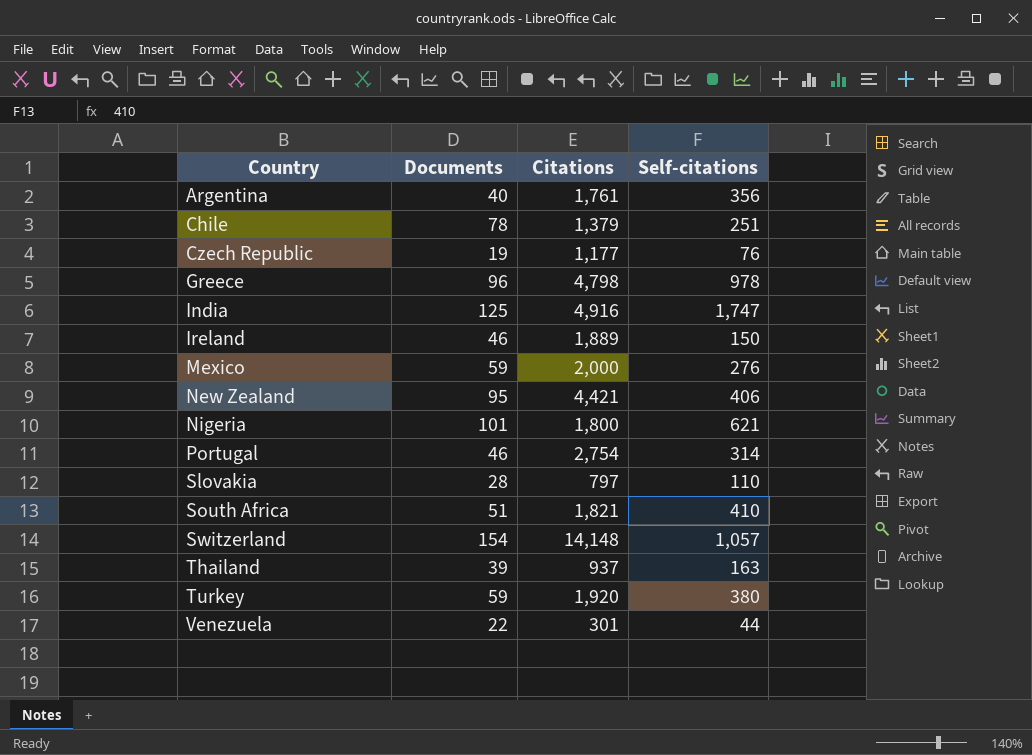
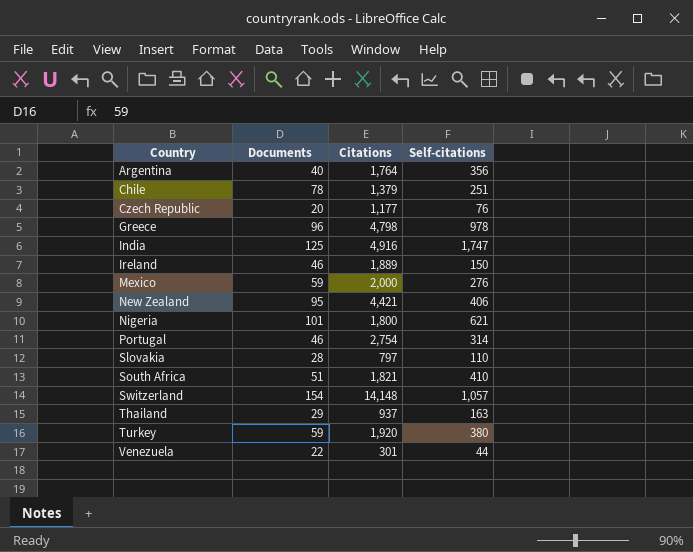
Argentina | Citations: 1,761 -> 1,764
Czech Republic | Documents: 19 -> 20
Thailand | Documents: 39 -> 29

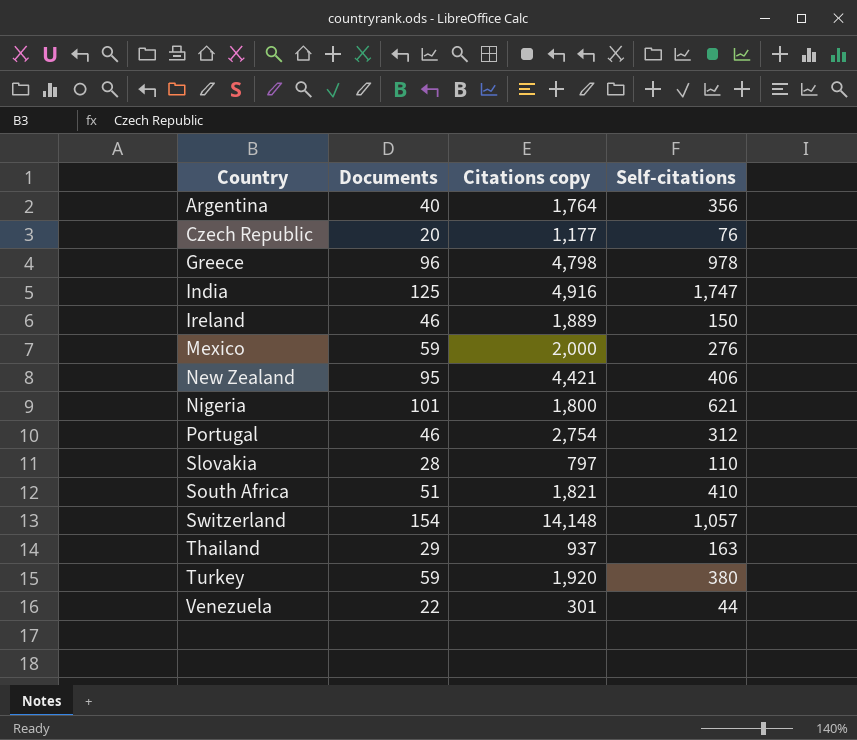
column name: Citations -> Citations copy
row Chile: 78 | 1,379 | 251 -> none
Portugal | Self-citations: 314 -> 312

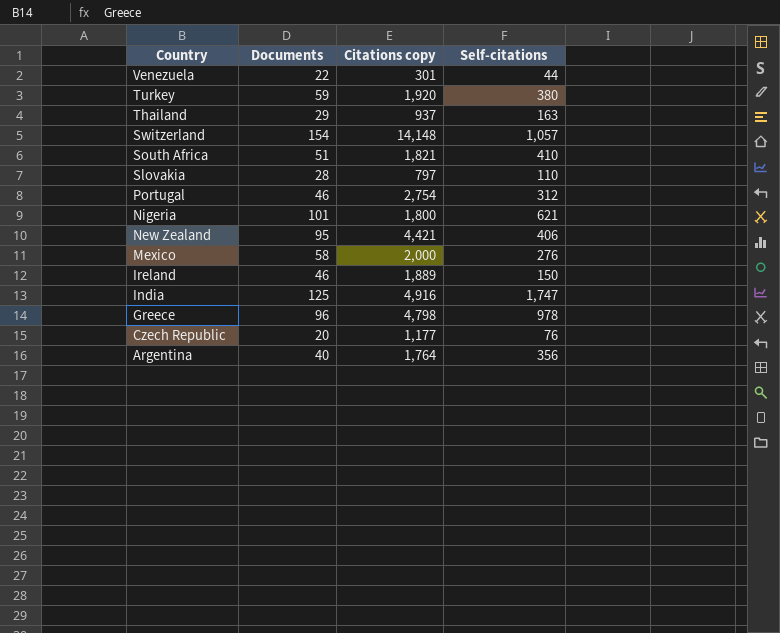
row order: Country ascending -> Country descending
Mexico | Documents: 59 -> 58

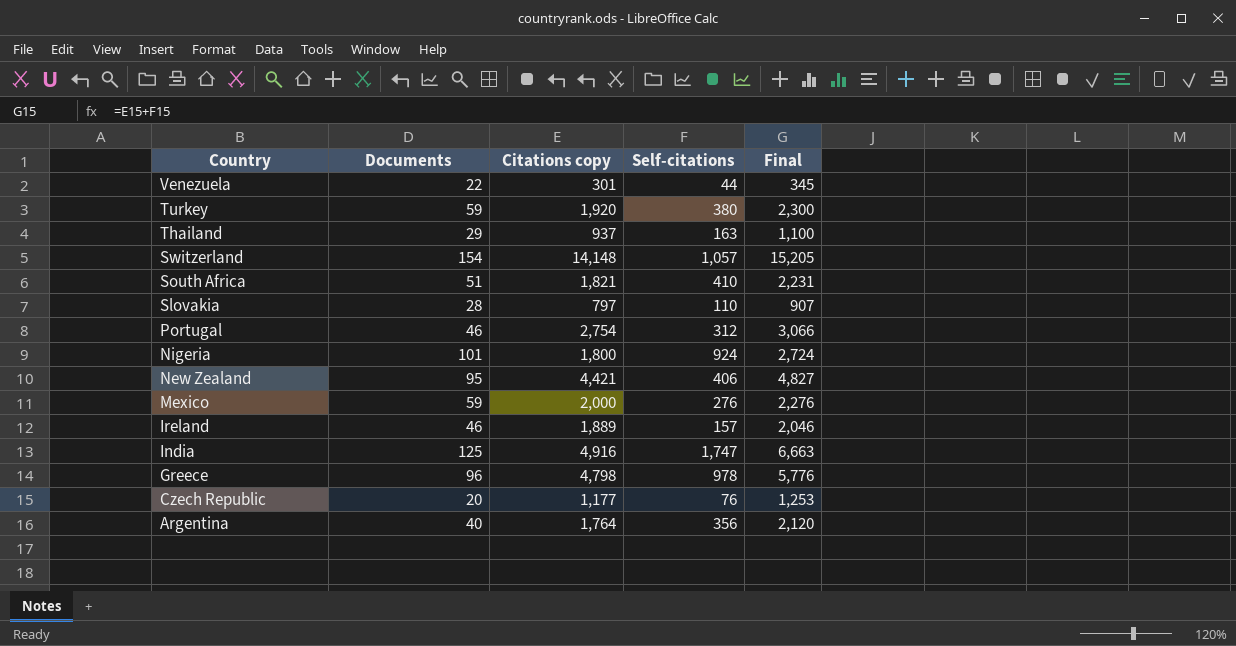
column Final | formula: none -> [Citations copy] + [Self-citations]
Nigeria | Self-citations: 621 -> 924
Mexico | Documents: 58 -> 59
Ireland | Self-citations: 150 -> 157

